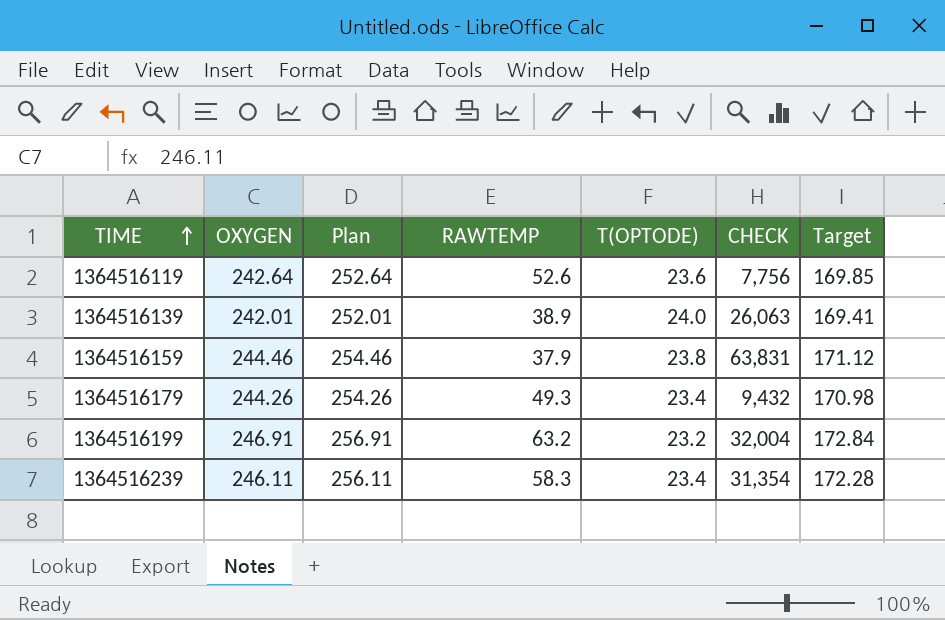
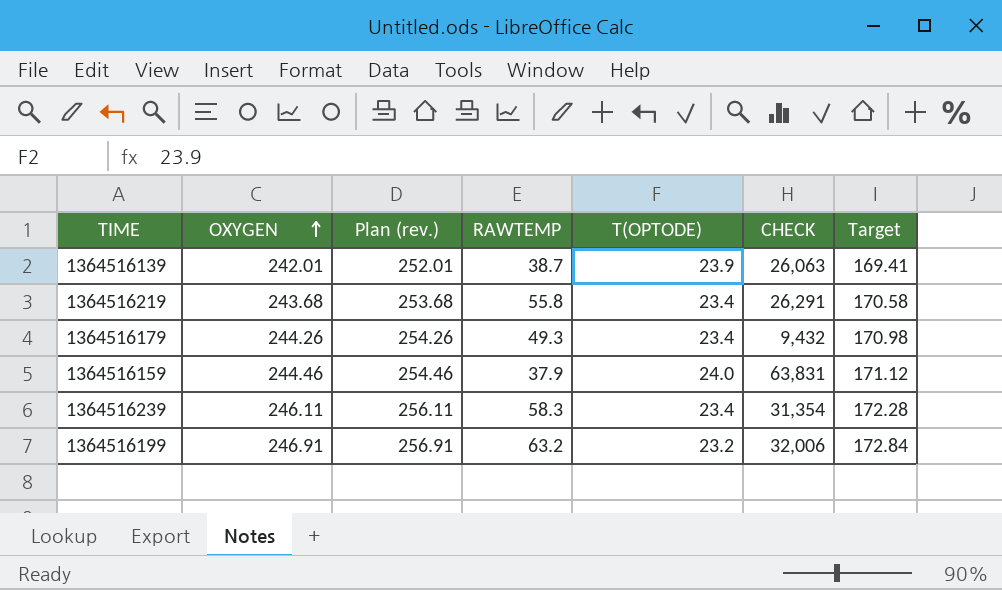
row order: TIME ascending -> OXYGEN ascending
column name: Plan -> Plan (rev.)
row 1364516119: 242.64 | 252.64 | 52.6 | 23.6 | 7,756 | 169.85 -> none
1364516139 | RAWTEMP: 38.9 -> 38.7
1364516139 | T(OPTODE): 24.0 -> 23.9
row 1364516219: none -> 243.68 | 253.68 | 55.8 | 23.4 | 26,291 | 170.58
1364516159 | T(OPTODE): 23.8 -> 24.0
1364516199 | CHECK: 32,004 -> 32,006

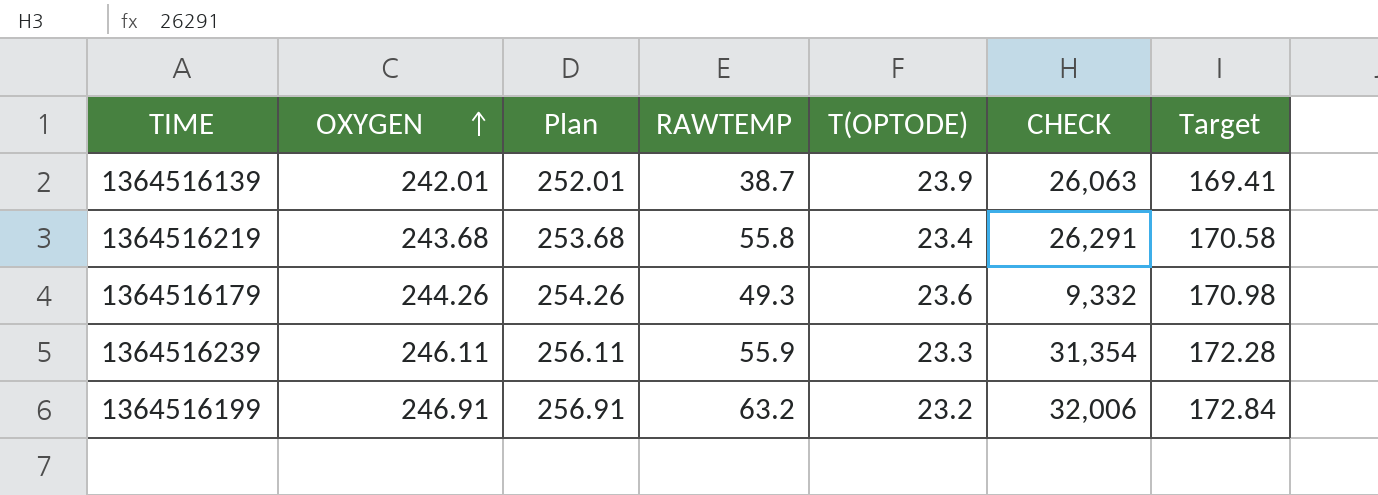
column name: Plan (rev.) -> Plan
row 1364516159: 244.46 | 254.46 | 37.9 | 24.0 | 63,831 | 171.12 -> none
1364516179 | T(OPTODE): 23.4 -> 23.6
1364516179 | CHECK: 9,432 -> 9,332
1364516239 | RAWTEMP: 58.3 -> 55.9
1364516239 | T(OPTODE): 23.4 -> 23.3

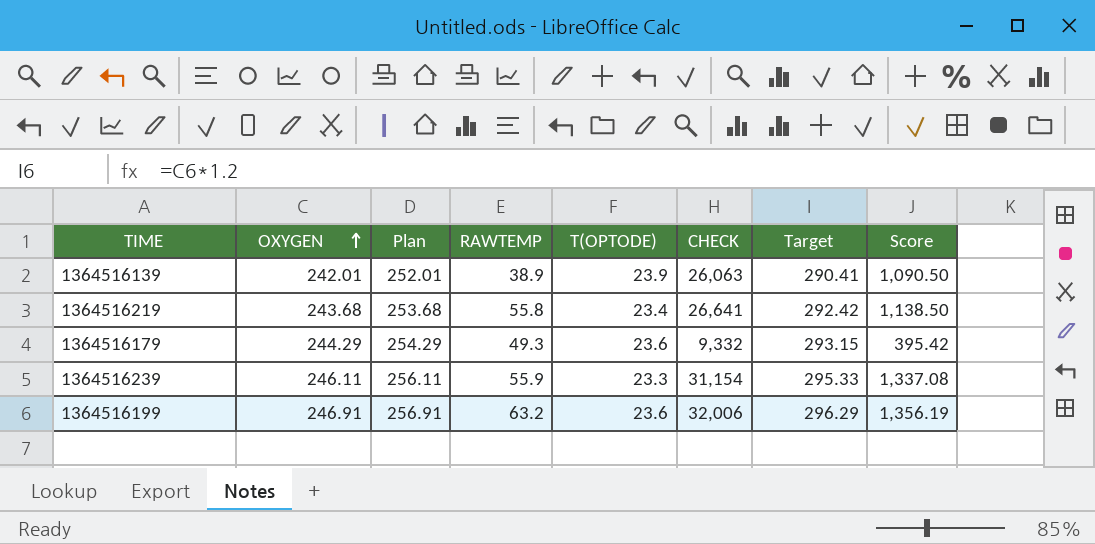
column Target | formula: [OXYGEN] * 0.7 -> [OXYGEN] * 1.2
column Score | formula: none -> [CHECK] / [T(OPTODE)]
1364516139 | RAWTEMP: 38.7 -> 38.9
1364516219 | CHECK: 26,291 -> 26,641
1364516179 | OXYGEN: 244.26 -> 244.29
1364516179 | Plan: 254.26 -> 254.29
1364516239 | CHECK: 31,354 -> 31,154
1364516199 | T(OPTODE): 23.2 -> 23.6

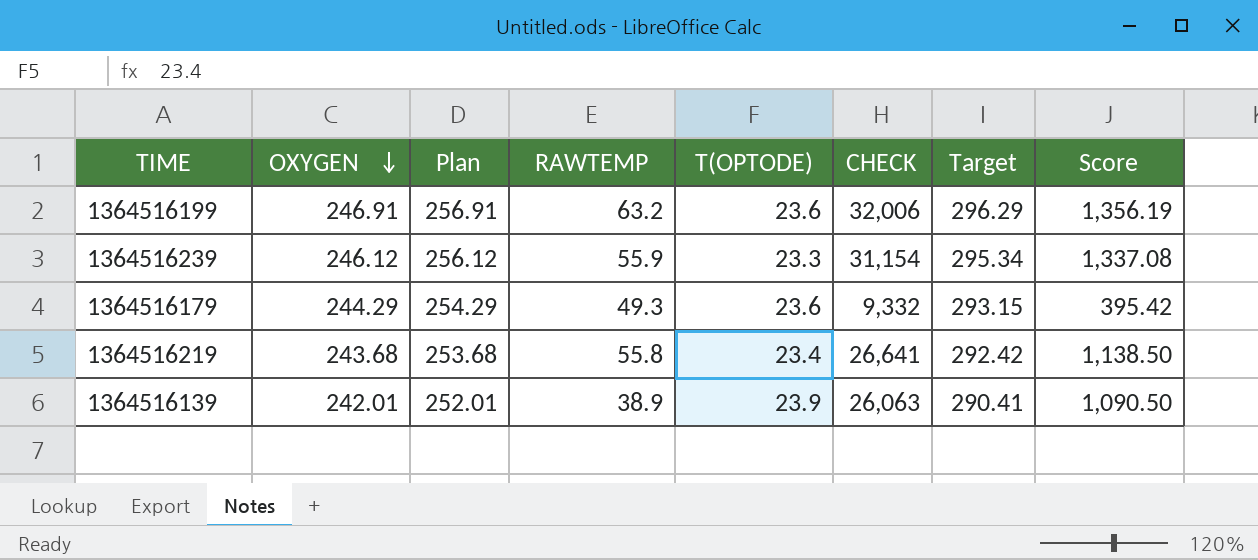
row order: OXYGEN ascending -> OXYGEN descending
1364516239 | OXYGEN: 246.11 -> 246.12
1364516239 | Plan: 256.11 -> 256.12
1364516239 | Target: 295.33 -> 295.34

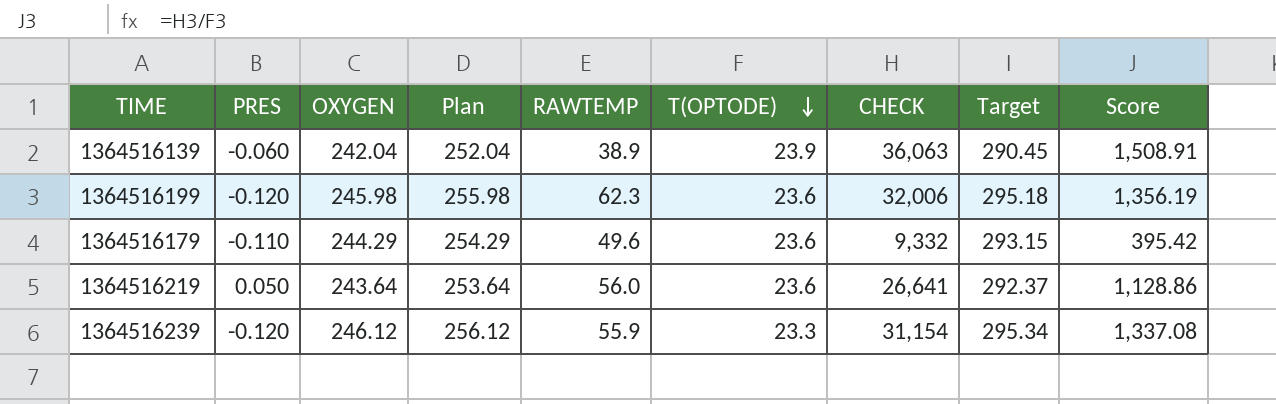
row order: OXYGEN descending -> T(OPTODE) descending
column PRES | position: none -> 2
1364516139 | OXYGEN: 242.01 -> 242.04
1364516139 | Plan: 252.01 -> 252.04
1364516139 | CHECK: 26,063 -> 36,063
1364516139 | Target: 290.41 -> 290.45
1364516139 | Score: 1,090.50 -> 1,508.91
1364516199 | OXYGEN: 246.91 -> 245.98
1364516199 | Plan: 256.91 -> 255.98
1364516199 | RAWTEMP: 63.2 -> 62.3
1364516199 | Target: 296.29 -> 295.18
1364516179 | RAWTEMP: 49.3 -> 49.6
1364516219 | OXYGEN: 243.68 -> 243.64
1364516219 | Plan: 253.68 -> 253.64
1364516219 | RAWTEMP: 55.8 -> 56.0
1364516219 | T(OPTODE): 23.4 -> 23.6
1364516219 | Target: 292.42 -> 292.37
1364516219 | Score: 1,138.50 -> 1,128.86

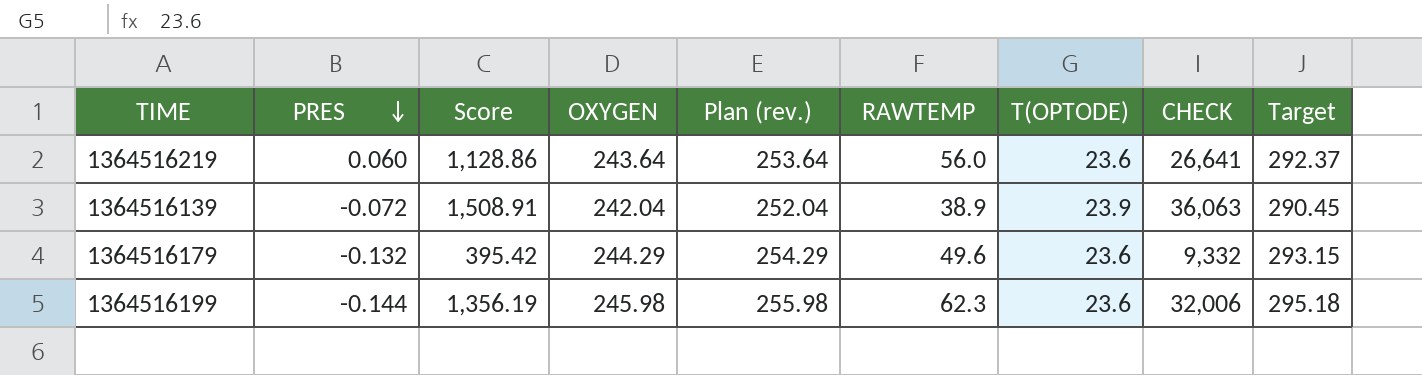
row order: T(OPTODE) descending -> PRES descending
column Score | position: 9 -> 3
column name: Plan -> Plan (rev.)
row 1364516239: -0.120 | 246.12 | 256.12 | 55.9 | 23.3 | 31,154 | 295.34 | 1,337.08 -> none
1364516219 | PRES: 0.050 -> 0.060
1364516139 | PRES: -0.060 -> -0.072
1364516179 | PRES: -0.110 -> -0.132
1364516199 | PRES: -0.120 -> -0.144

